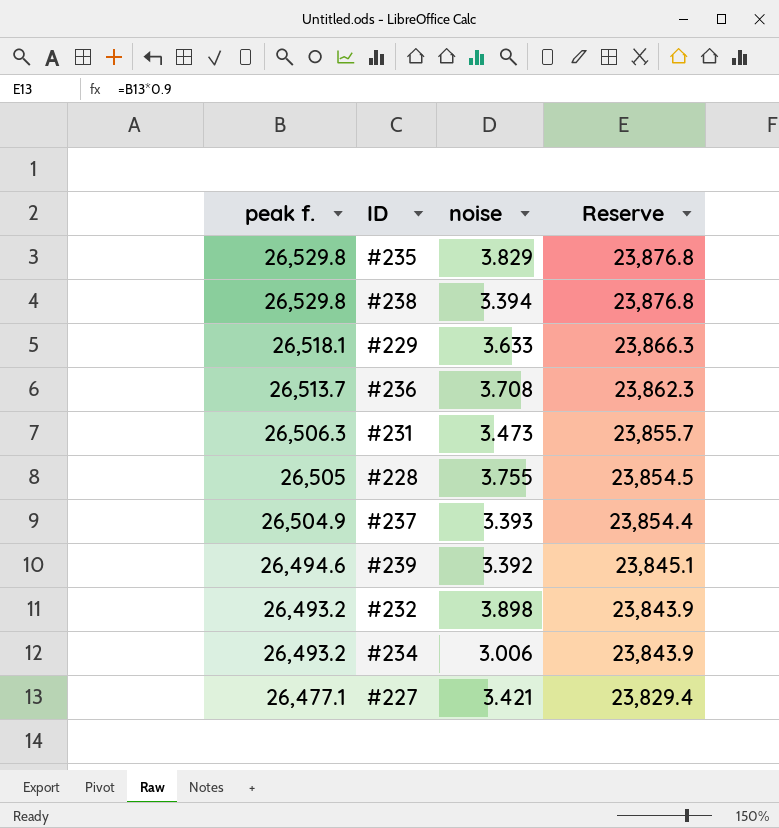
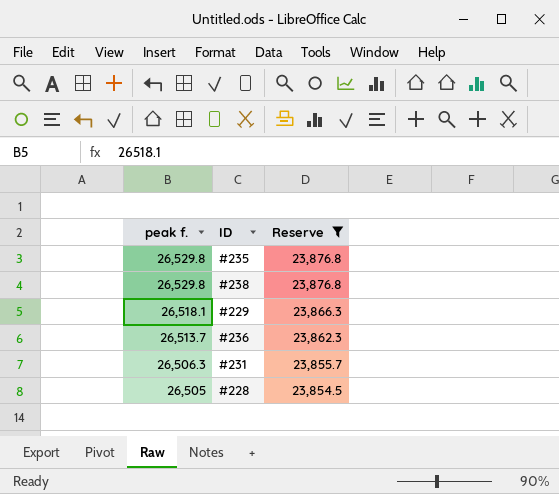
filter: none -> Reserve >= 23,854.5
column noise | position: 3 -> none

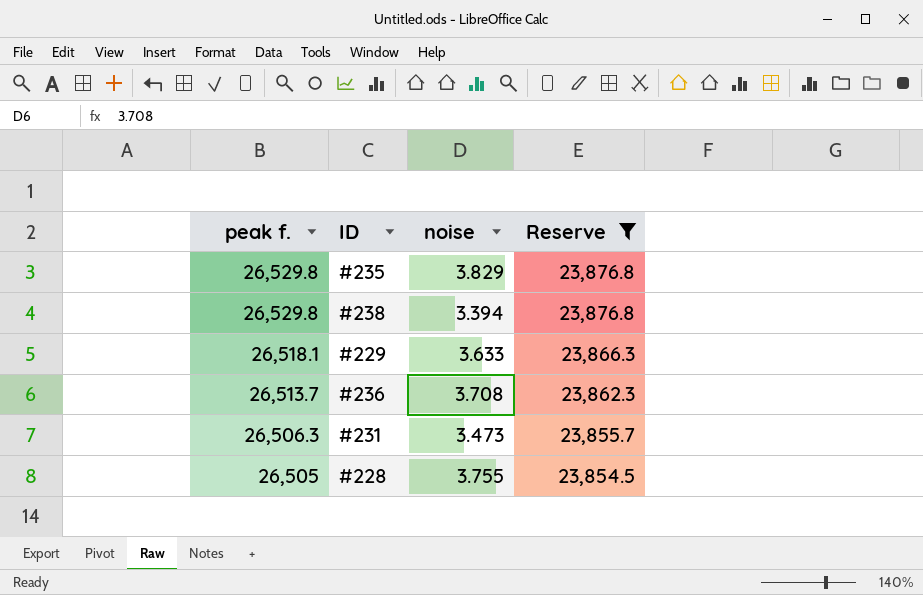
column noise | position: none -> 3

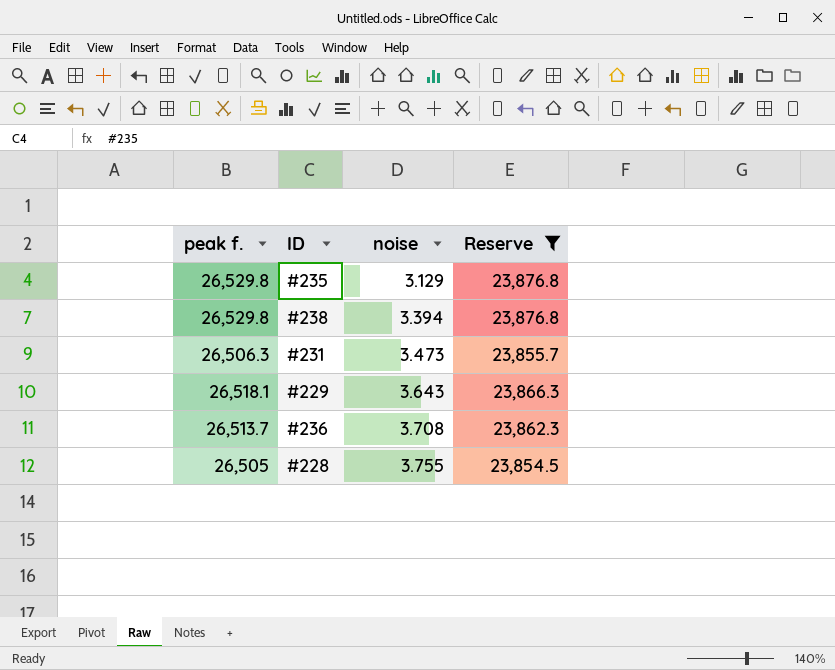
row order: peak f. descending -> noise ascending
#235 | noise: 3.829 -> 3.129
#229 | noise: 3.633 -> 3.643

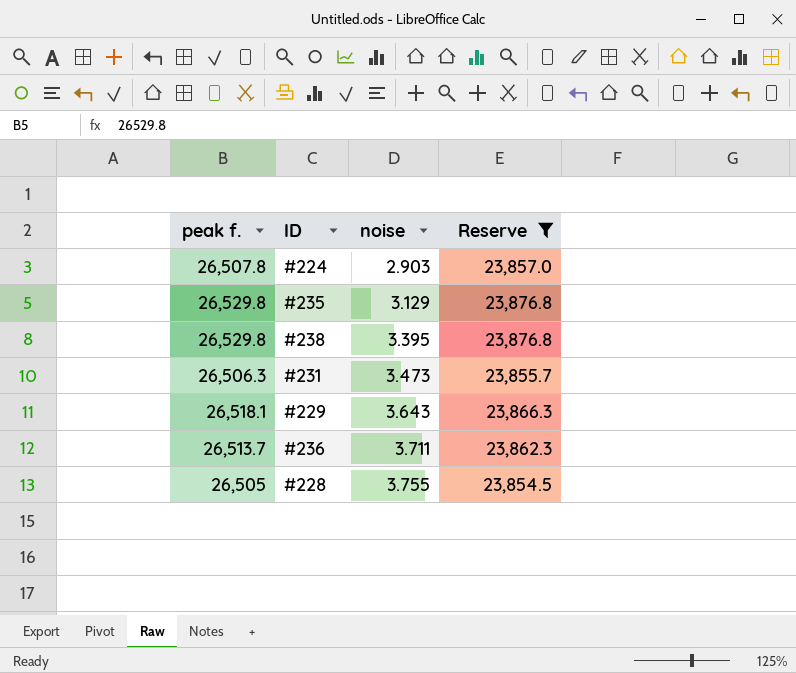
row #224: none -> 26,507.8 | 2.903 | 23,857.0
#238 | noise: 3.394 -> 3.395
#236 | noise: 3.708 -> 3.711

